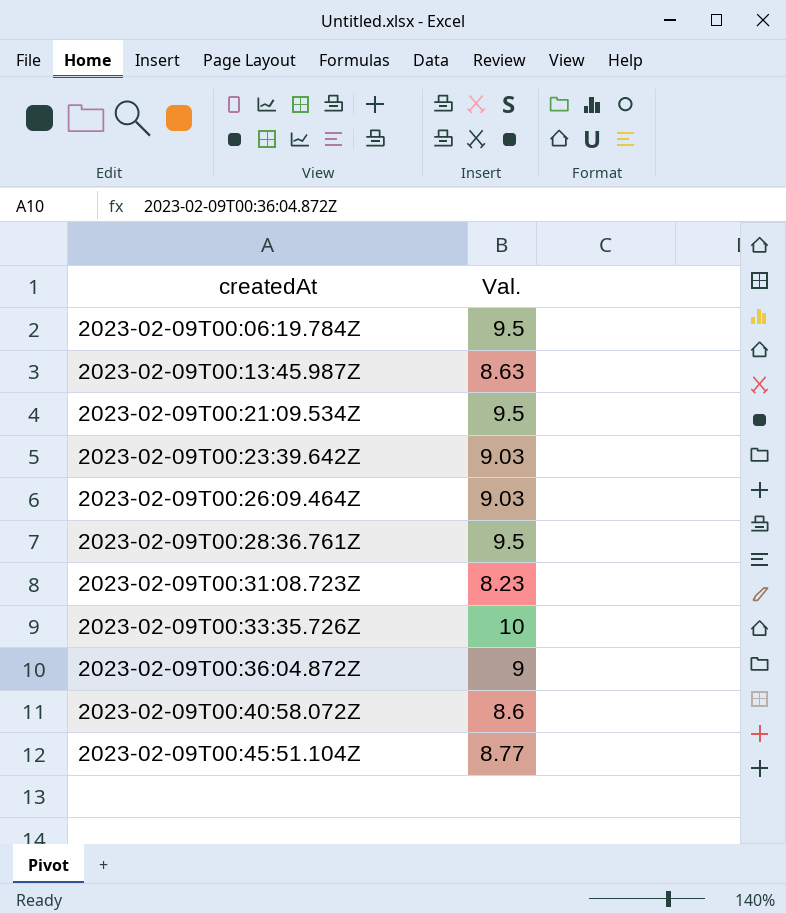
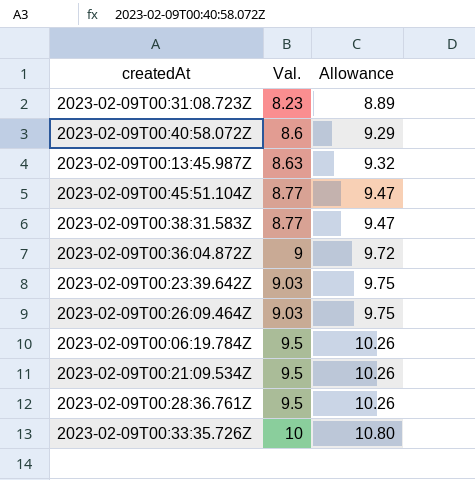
row order: createdAt ascending -> Val. ascending
column Allowance | formula: none -> [Val.] * 1.08
row 2023-02-09T00:38:31.583Z: none -> 8.77 | 9.47

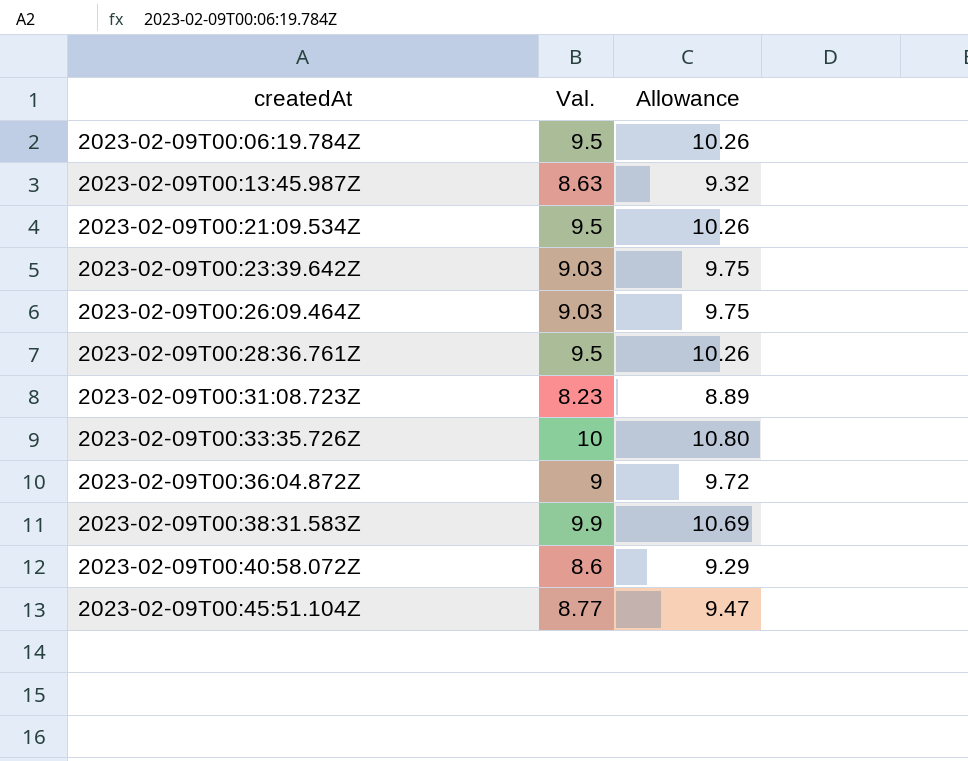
row order: Val. ascending -> createdAt ascending
2023-02-09T00:38:31.583Z | Val.: 8.77 -> 9.9
2023-02-09T00:38:31.583Z | Allowance: 9.47 -> 10.69

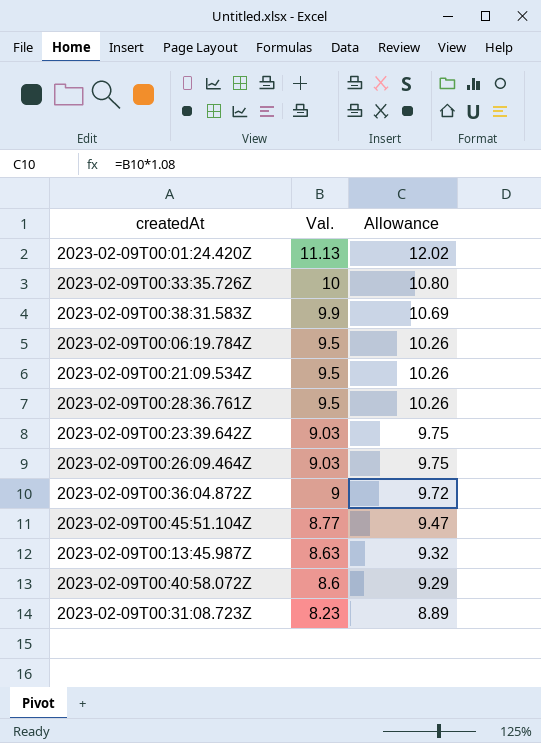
row order: createdAt ascending -> Val. descending
row 2023-02-09T00:01:24.420Z: none -> 11.13 | 12.02

